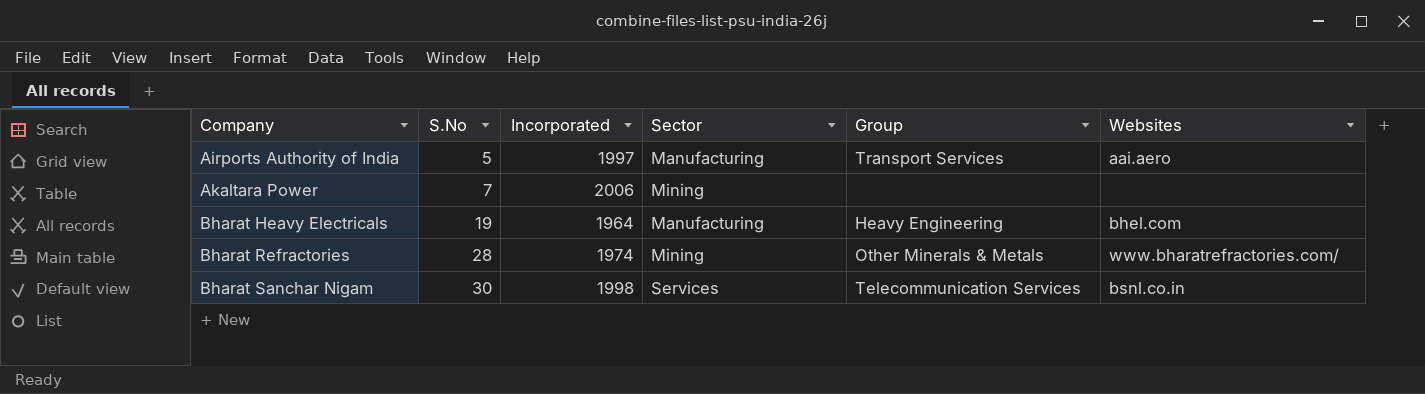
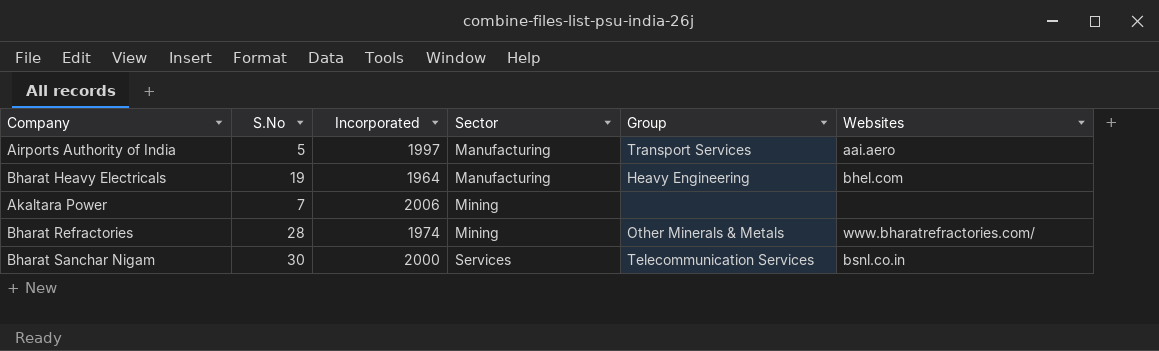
row order: Company ascending -> Sector ascending
Bharat Sanchar Nigam | Incorporated: 1998 -> 2000

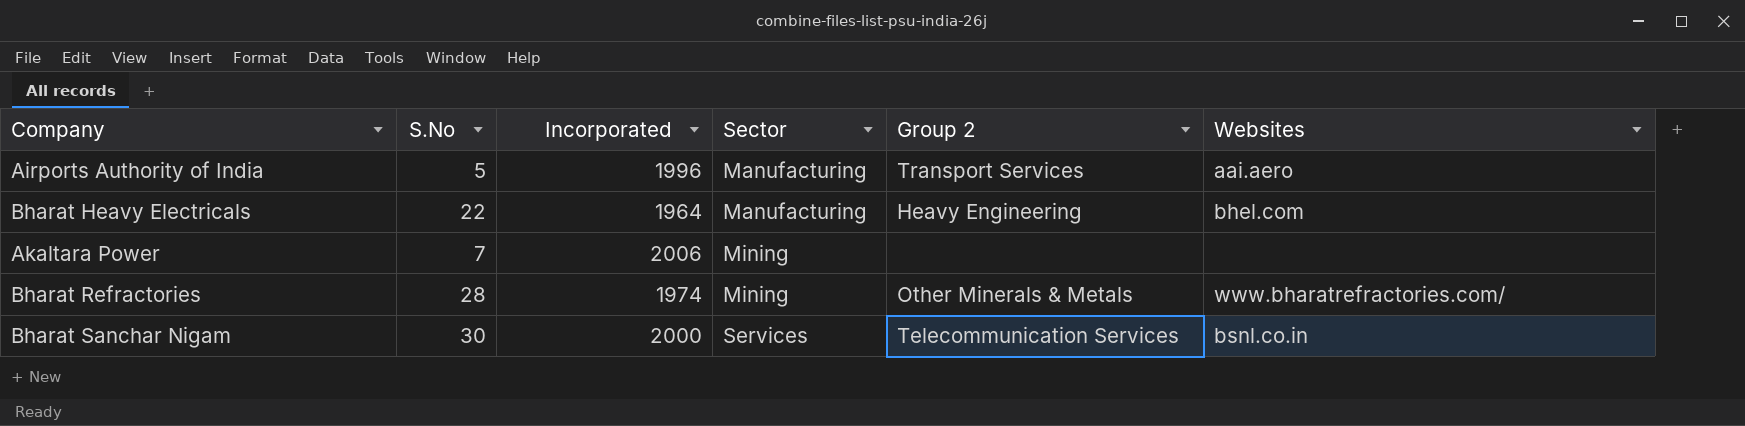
column name: Group -> Group 2
Airports Authority of India | Incorporated: 1997 -> 1996
Bharat Heavy Electricals | S.No: 19 -> 22

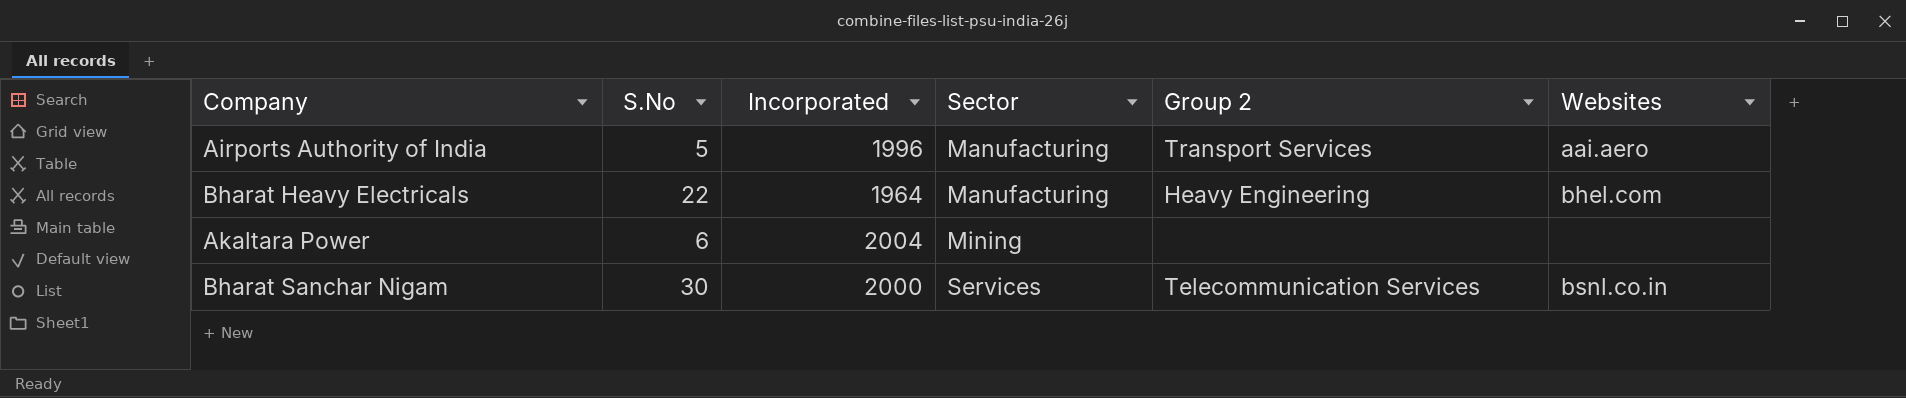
row Bharat Refractories: 28 | 1974 | Mining | Other Minerals & Metals | www.bharatrefractories.com/ -> none
Akaltara Power | S.No: 7 -> 6
Akaltara Power | Incorporated: 2006 -> 2004

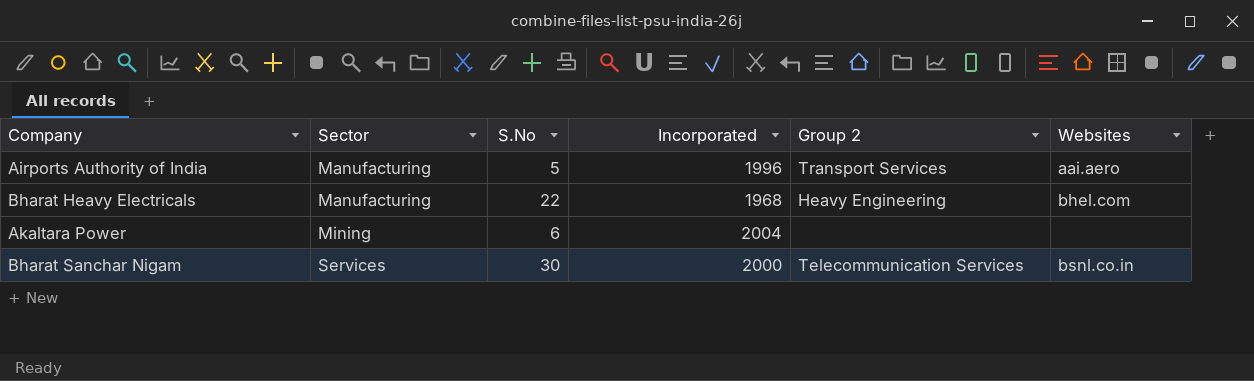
column Sector | position: 4 -> 2
Bharat Heavy Electricals | Incorporated: 1964 -> 1968

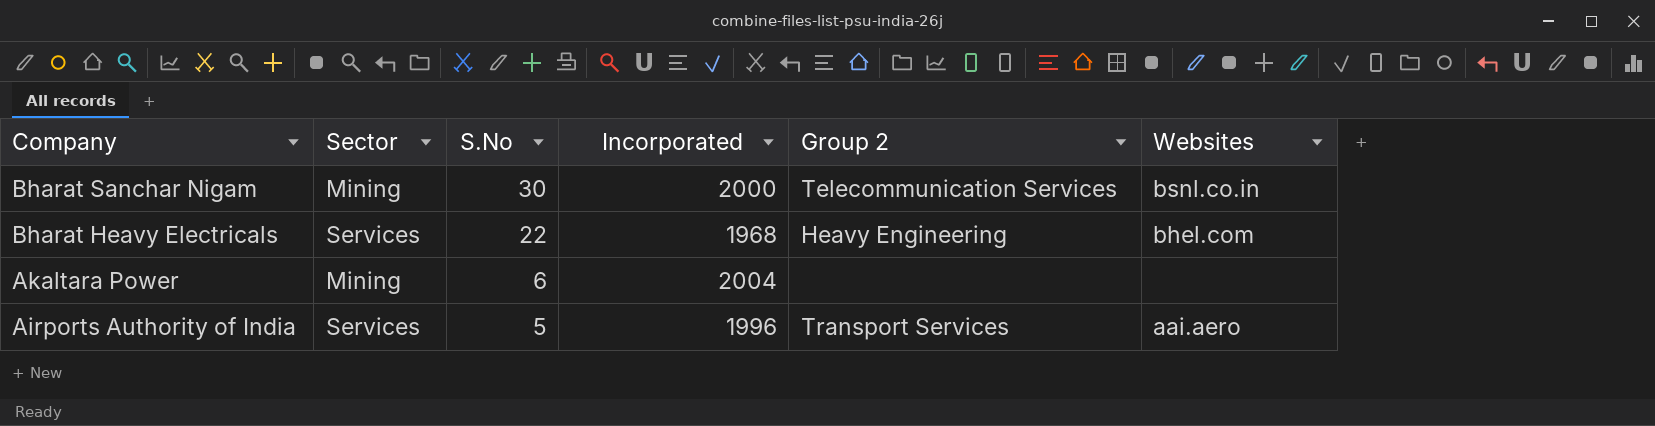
row order: Sector ascending -> Company descending
Bharat Sanchar Nigam | Sector: Services -> Mining
Bharat Heavy Electricals | Sector: Manufacturing -> Services
Airports Authority of India | Sector: Manufacturing -> Services

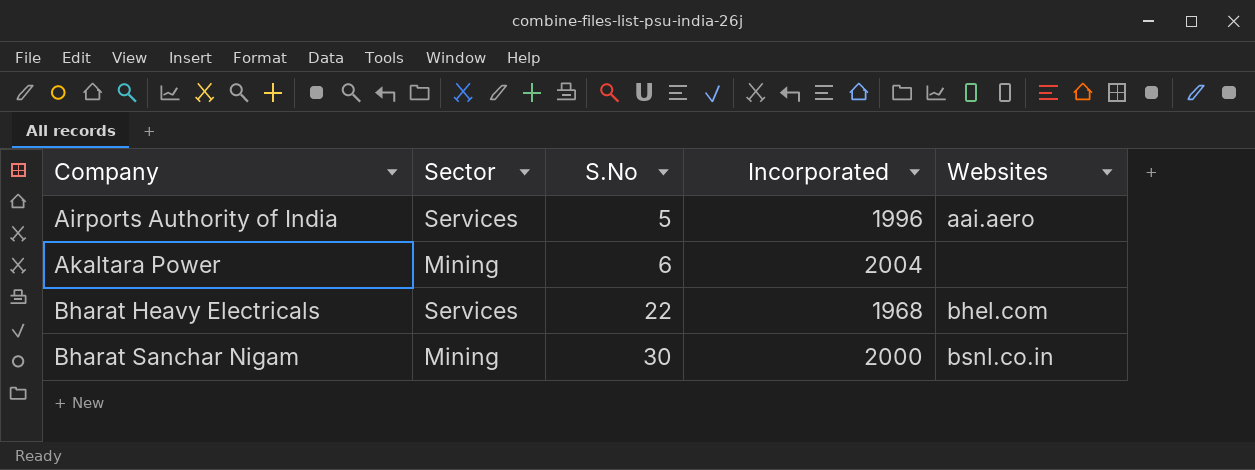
row order: Company descending -> Company ascending
column Group 2 | position: 5 -> none

